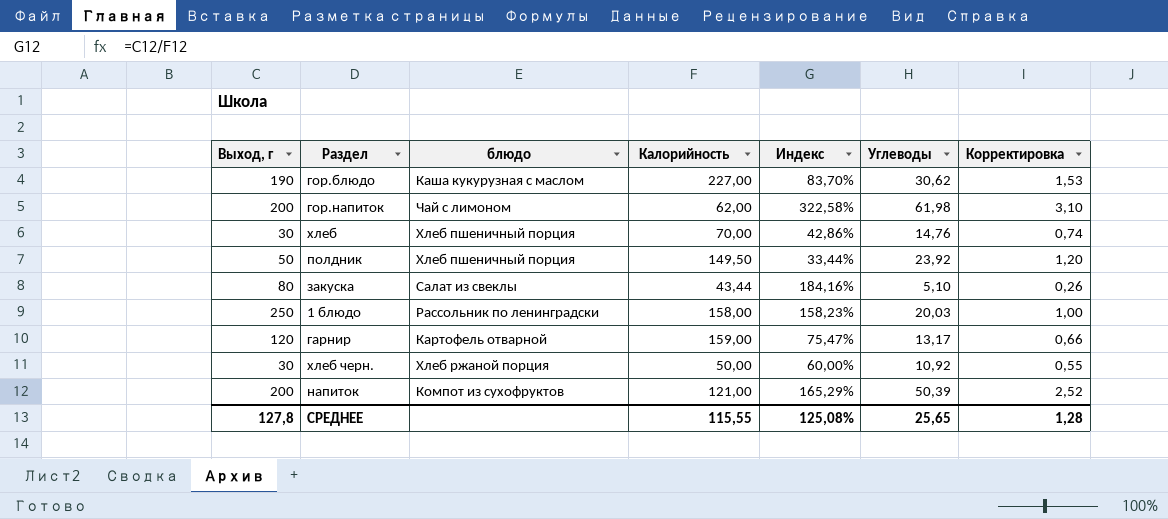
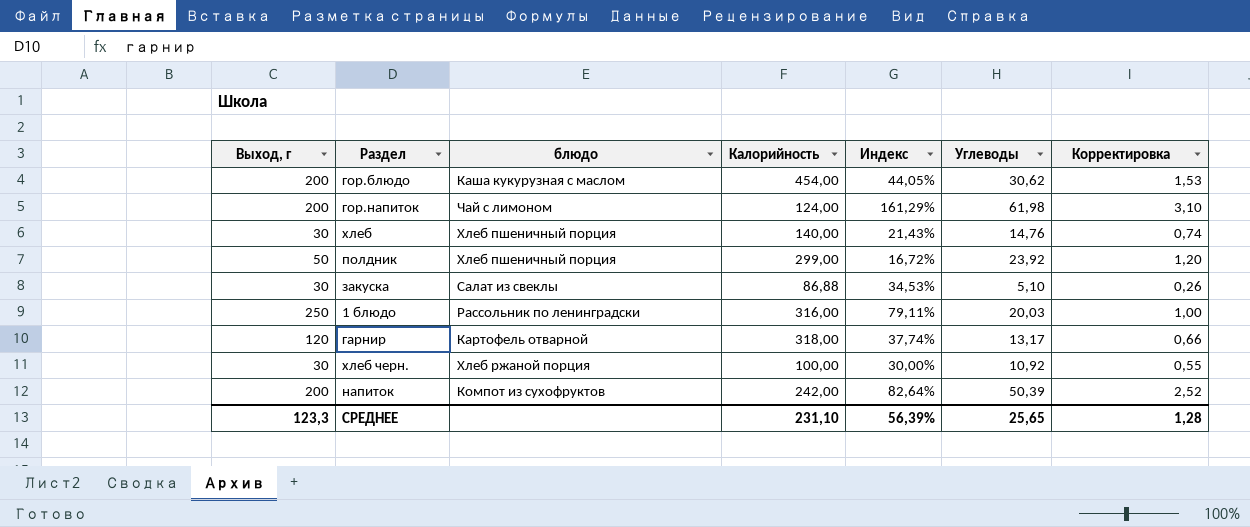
гор.блюдо | Выход, г: 190 -> 200
гор.блюдо | Калорийность: 227,00 -> 454,00
гор.блюдо | Индекс: 83,70% -> 44,05%
гор.напиток | Калорийность: 62,00 -> 124,00
гор.напиток | Индекс: 322,58% -> 161,29%
хлеб | Калорийность: 70,00 -> 140,00
хлеб | Индекс: 42,86% -> 21,43%
полдник | Калорийность: 149,50 -> 299,00
полдник | Индекс: 33,44% -> 16,72%
закуска | Выход, г: 80 -> 30
закуска | Калорийность: 43,44 -> 86,88
закуска | Индекс: 184,16% -> 34,53%
1 блюдо | Калорийность: 158,00 -> 316,00
1 блюдо | Индекс: 158,23% -> 79,11%
гарнир | Калорийность: 159,00 -> 318,00
гарнир | Индекс: 75,47% -> 37,74%
хлеб черн. | Калорийность: 50,00 -> 100,00
хлеб черн. | Индекс: 60,00% -> 30,00%
напиток | Калорийность: 121,00 -> 242,00
напиток | Индекс: 165,29% -> 82,64%
СРЕДНЕЕ | Выход, г: 127,8 -> 123,3
СРЕДНЕЕ | Калорийность: 115,55 -> 231,10
СРЕДНЕЕ | Индекс: 125,08% -> 56,39%

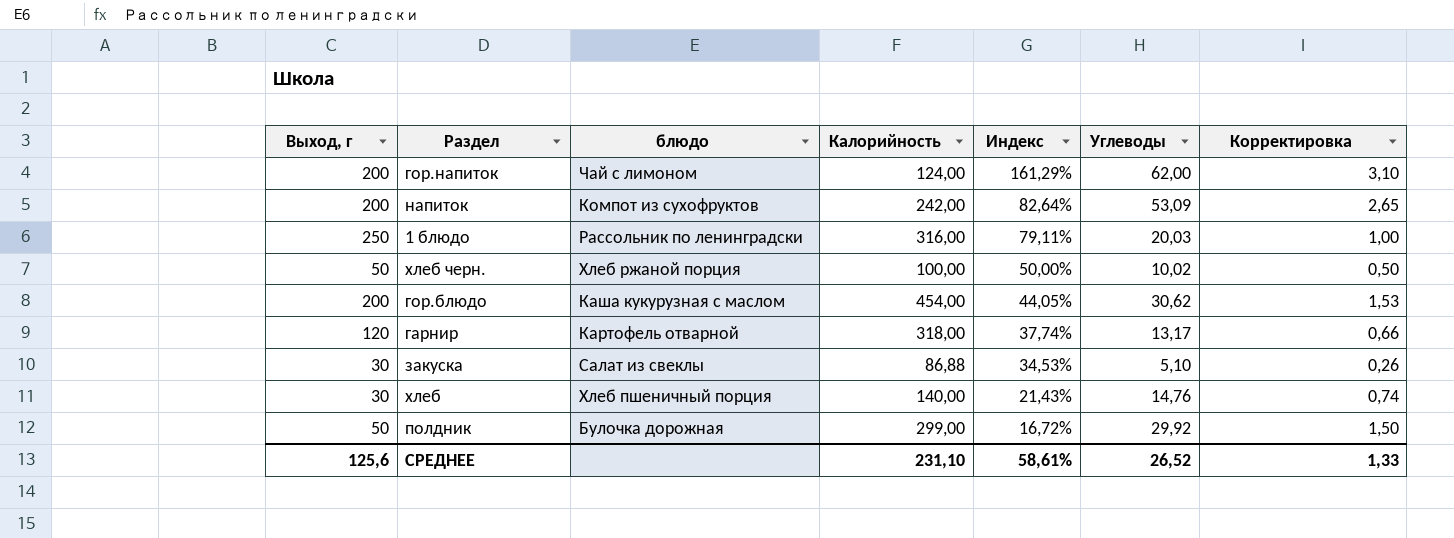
row order: none -> Индекс descending
гор.напиток | Углеводы: 61,98 -> 62,00
напиток | Углеводы: 50,39 -> 53,09
напиток | Корректировка: 2,52 -> 2,65
хлеб черн. | Выход, г: 30 -> 50
хлеб черн. | Индекс: 30,00% -> 50,00%
хлеб черн. | Углеводы: 10,92 -> 10,02
хлеб черн. | Корректировка: 0,55 -> 0,50
полдник | блюдо: Хлеб пшеничный порция -> Булочка дорожная
полдник | Углеводы: 23,92 -> 29,92
полдник | Корректировка: 1,20 -> 1,50
СРЕДНЕЕ | Выход, г: 123,3 -> 125,6
СРЕДНЕЕ | Индекс: 56,39% -> 58,61%
СРЕДНЕЕ | Углеводы: 25,65 -> 26,52
СРЕДНЕЕ | Корректировка: 1,28 -> 1,33

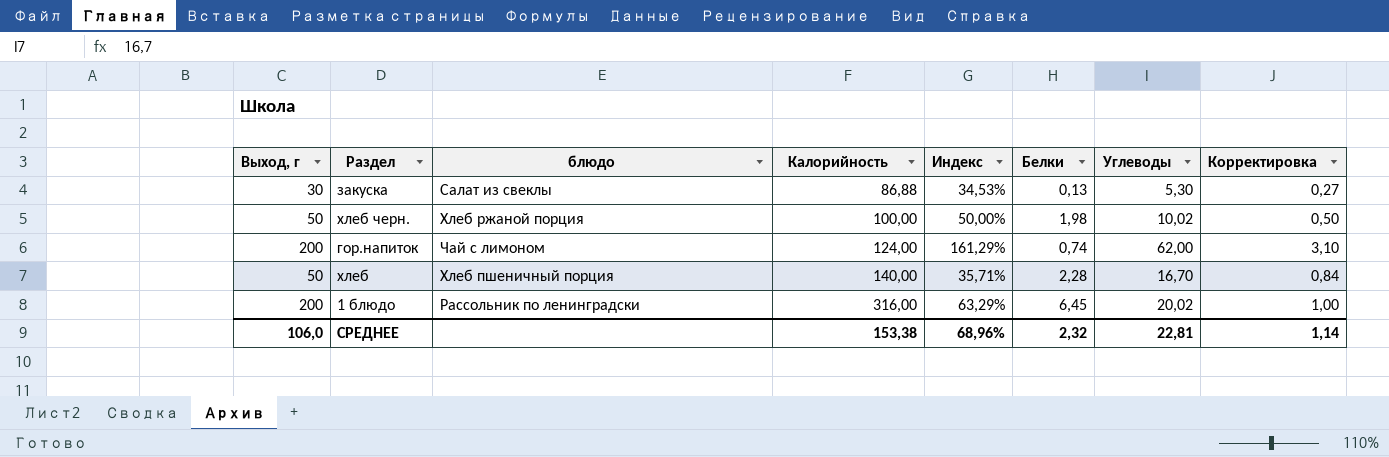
row order: Индекс descending -> Калорийность ascending
column Белки | position: none -> 6
row напиток: 200 | Компот из сухофруктов | 242,00 | 82,64% | 53,09 | 2,65 -> none
row гор.блюдо: 200 | Каша кукурузная с маслом | 454,00 | 44,05% | 30,62 | 1,53 -> none
row гарнир: 120 | Картофель отварной | 318,00 | 37,74% | 13,17 | 0,66 -> none
row полдник: 50 | Булочка дорожная | 299,00 | 16,72% | 29,92 | 1,50 -> none
закуска | Углеводы: 5,10 -> 5,30
закуска | Корректировка: 0,26 -> 0,27
хлеб | Выход, г: 30 -> 50
хлеб | Индекс: 21,43% -> 35,71%
хлеб | Углеводы: 14,76 -> 16,70
хлеб | Корректировка: 0,74 -> 0,84
1 блюдо | Выход, г: 250 -> 200
1 блюдо | Индекс: 79,11% -> 63,29%
1 блюдо | Углеводы: 20,03 -> 20,02
СРЕДНЕЕ | Выход, г: 125,6 -> 106,0
СРЕДНЕЕ | Калорийность: 231,10 -> 153,38
СРЕДНЕЕ | Индекс: 58,61% -> 68,96%
СРЕДНЕЕ | Углеводы: 26,52 -> 22,81
СРЕДНЕЕ | Корректировка: 1,33 -> 1,14

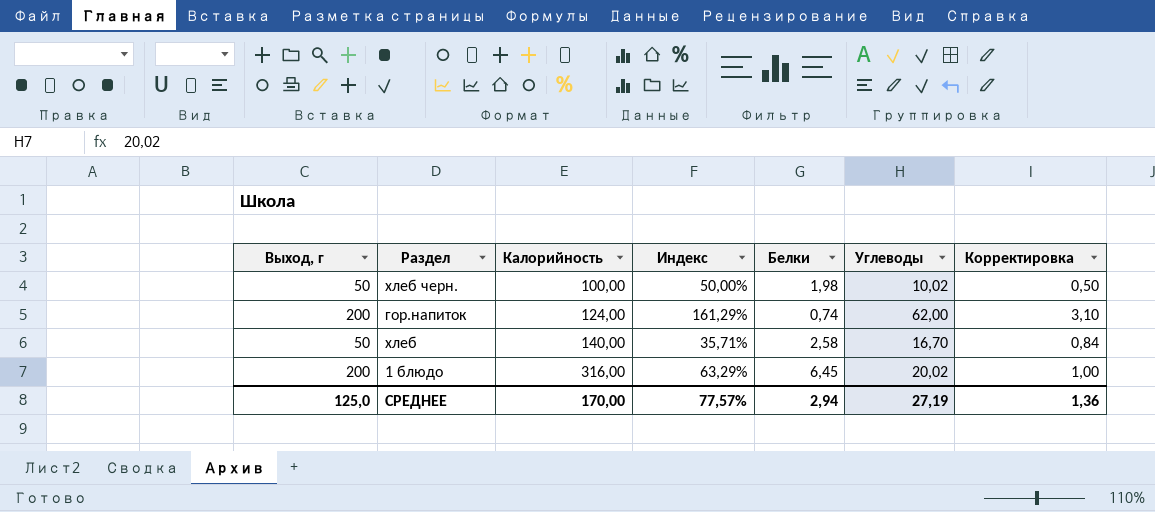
column блюдо | position: 3 -> none
row закуска: 30 | Салат из свеклы | 86,88 | 34,53% | 0,13 | 5,30 | 0,27 -> none
хлеб | Белки: 2,28 -> 2,58
СРЕДНЕЕ | Выход, г: 106,0 -> 125,0
СРЕДНЕЕ | Калорийность: 153,38 -> 170,00
СРЕДНЕЕ | Индекс: 68,96% -> 77,57%
СРЕДНЕЕ | Белки: 2,32 -> 2,94
СРЕДНЕЕ | Углеводы: 22,81 -> 27,19
СРЕДНЕЕ | Корректировка: 1,14 -> 1,36

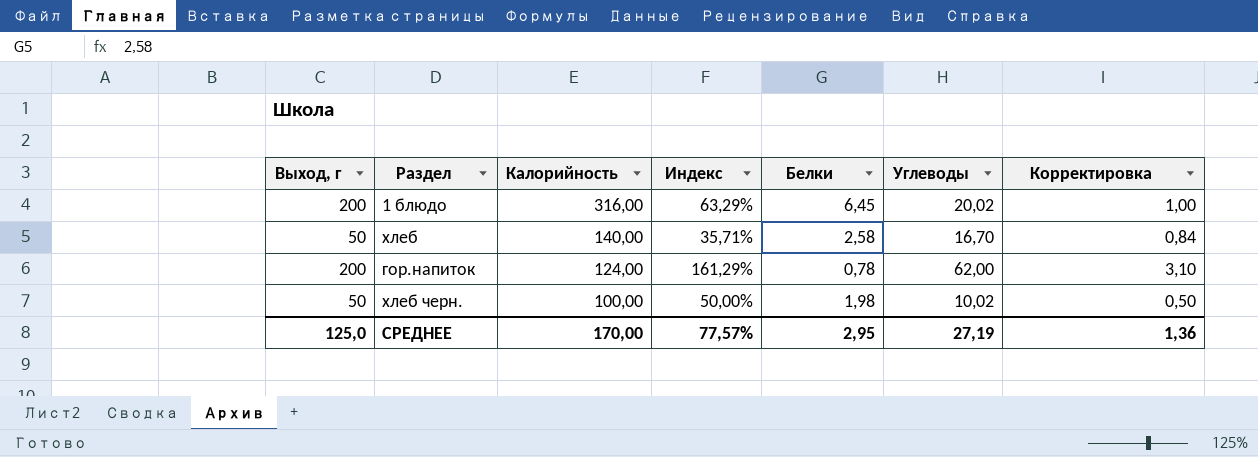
row order: Калорийность ascending -> Калорийность descending
гор.напиток | Белки: 0,74 -> 0,78
СРЕДНЕЕ | Белки: 2,94 -> 2,95

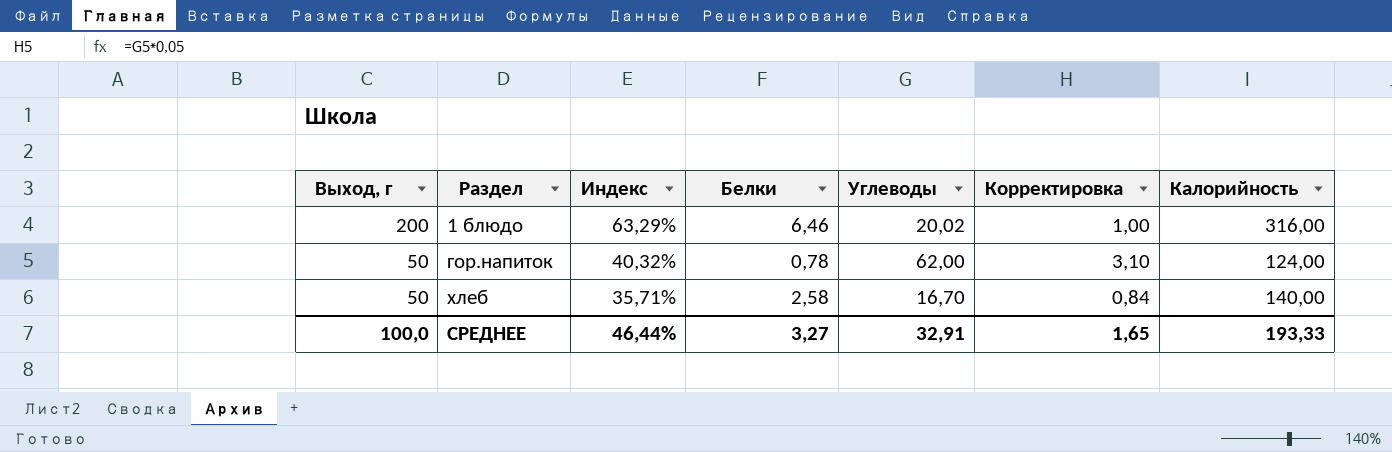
row order: Калорийность descending -> Выход, г descending
column Калорийность | position: 3 -> 7
row хлеб черн.: 50 | 100,00 | 50,00% | 1,98 | 10,02 | 0,50 -> none
1 блюдо | Белки: 6,45 -> 6,46
гор.напиток | Выход, г: 200 -> 50
гор.напиток | Индекс: 161,29% -> 40,32%
СРЕДНЕЕ | Выход, г: 125,0 -> 100,0
СРЕДНЕЕ | Индекс: 77,57% -> 46,44%
СРЕДНЕЕ | Белки: 2,95 -> 3,27
СРЕДНЕЕ | Углеводы: 27,19 -> 32,91
СРЕДНЕЕ | Корректировка: 1,36 -> 1,65
СРЕДНЕЕ | Калорийность: 170,00 -> 193,33

